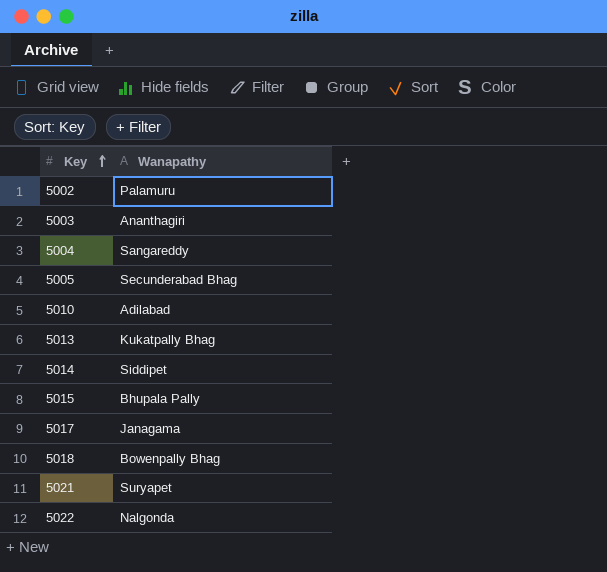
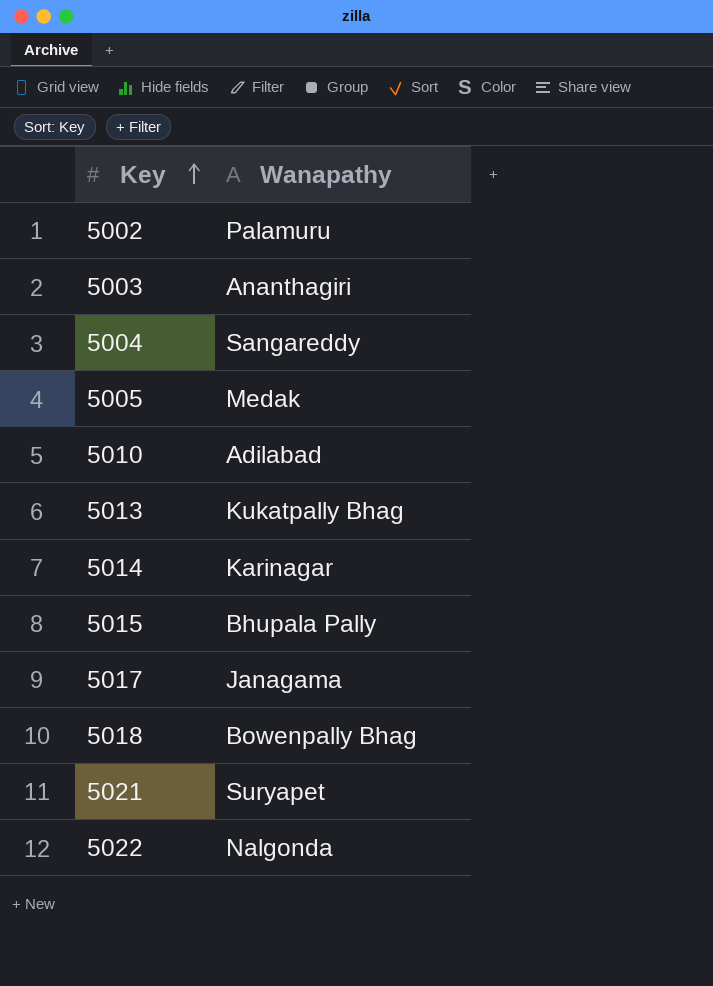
5005 | Wanapathy: Secunderabad Bhag -> Medak
5014 | Wanapathy: Siddipet -> Karinagar

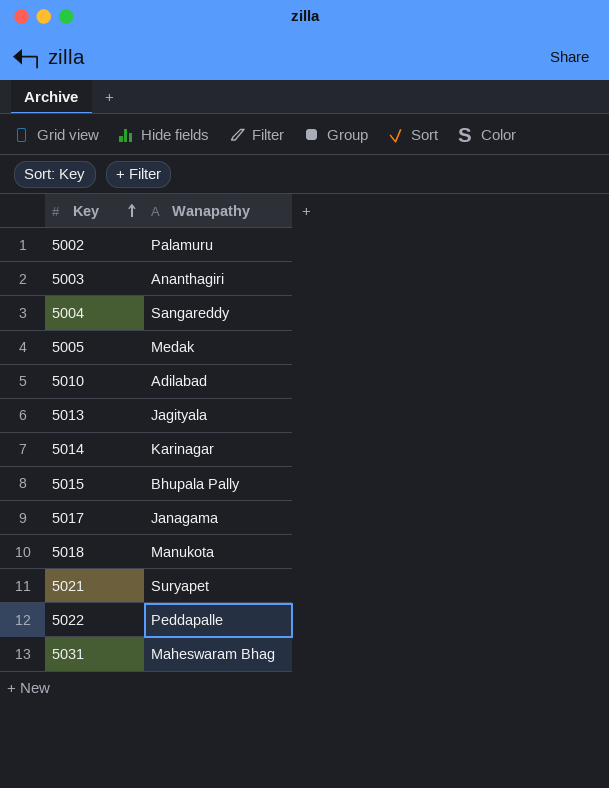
5013 | Wanapathy: Kukatpally Bhag -> Jagityala
5018 | Wanapathy: Bowenpally Bhag -> Manukota
5022 | Wanapathy: Nalgonda -> Peddapalle
row 5031: none -> Maheswaram Bhag

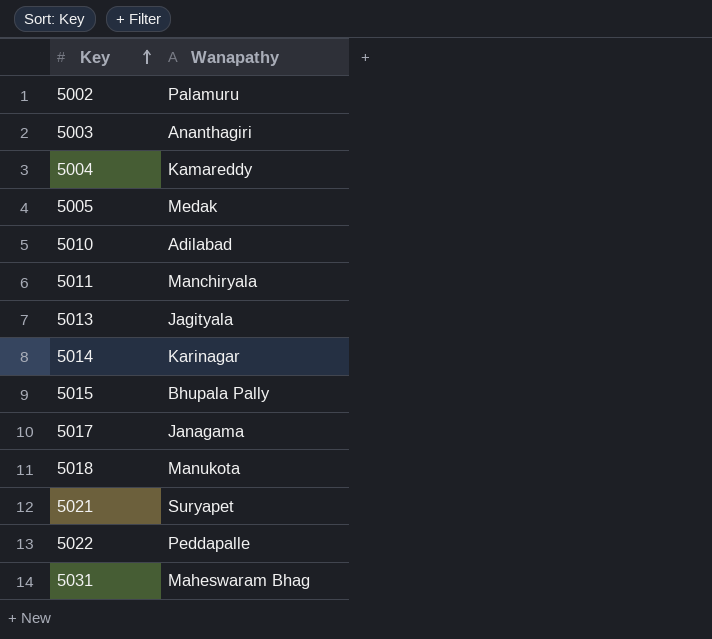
5004 | Wanapathy: Sangareddy -> Kamareddy
row 5011: none -> Manchiryala

